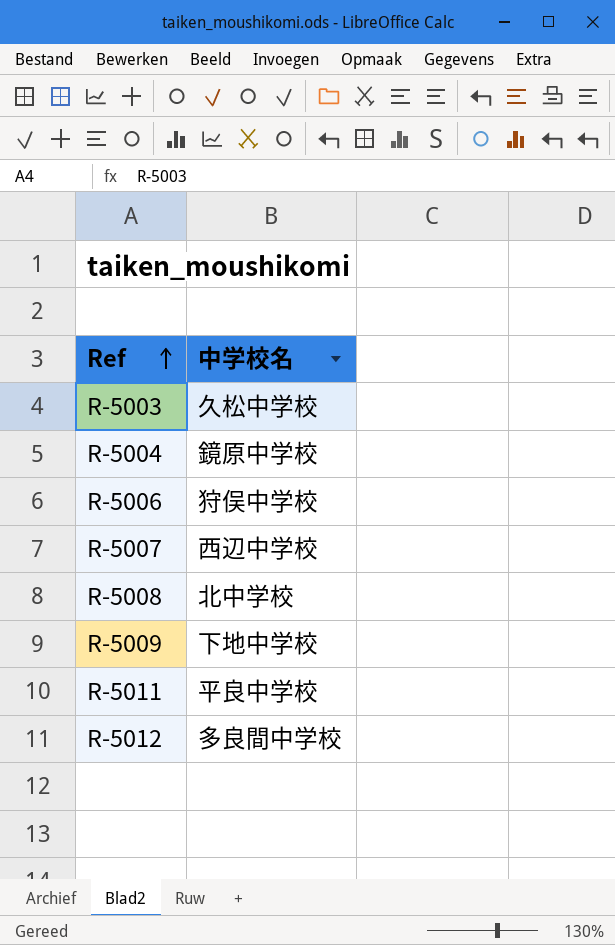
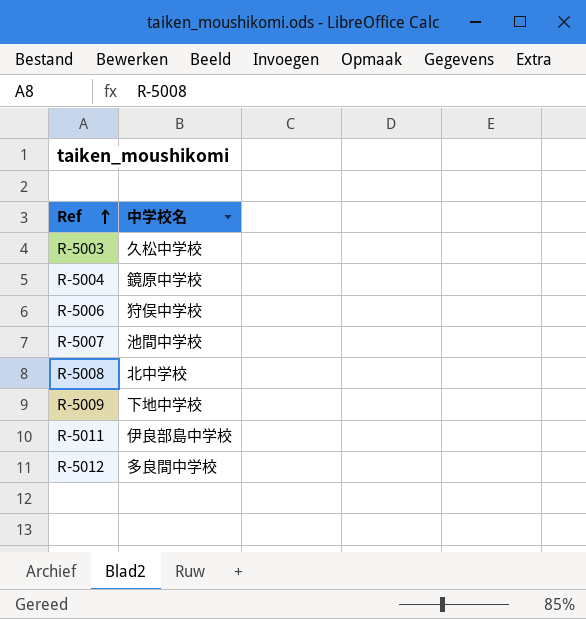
R-5007 | 中学校名: 西辺中学校 -> 池間中学校
R-5011 | 中学校名: 平良中学校 -> 伊良部島中学校

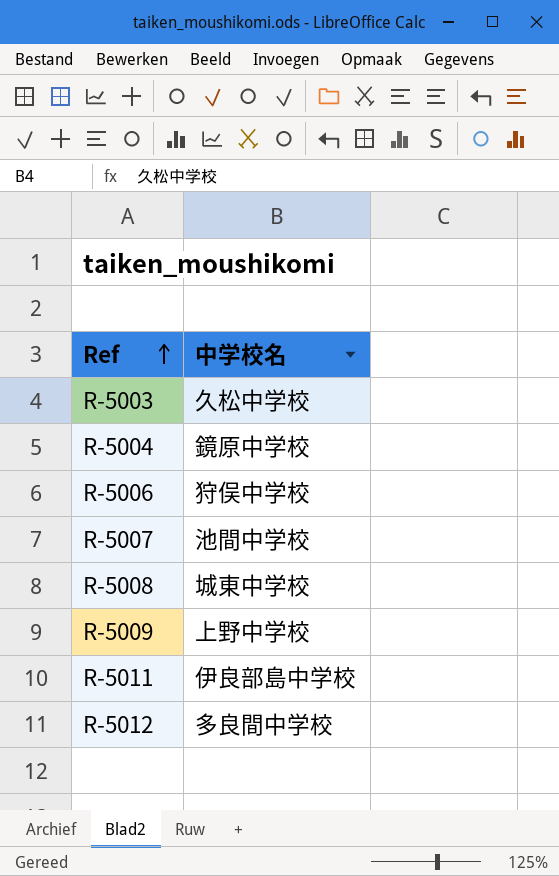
R-5008 | 中学校名: 北中学校 -> 城東中学校
R-5009 | 中学校名: 下地中学校 -> 上野中学校

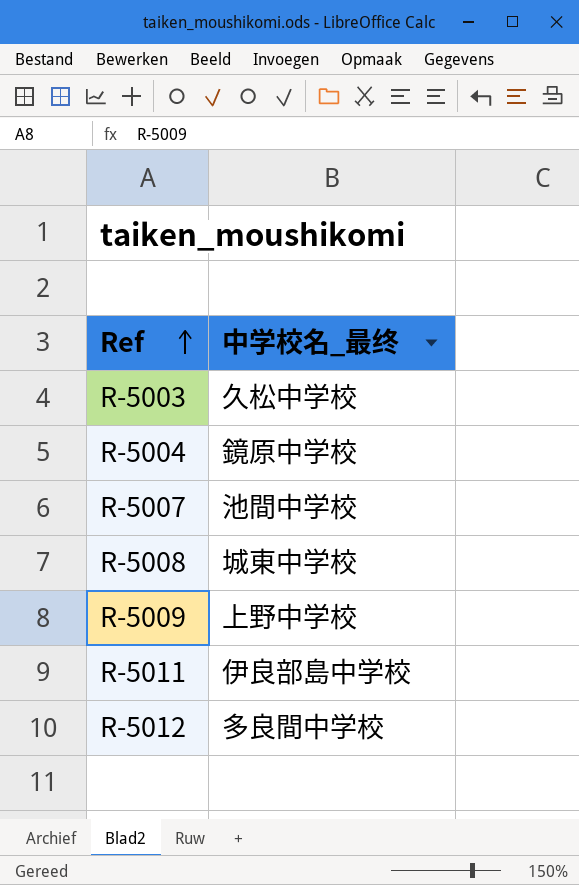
column name: 中学校名 -> 中学校名_最终
row R-5006: 狩俣中学校 -> none

